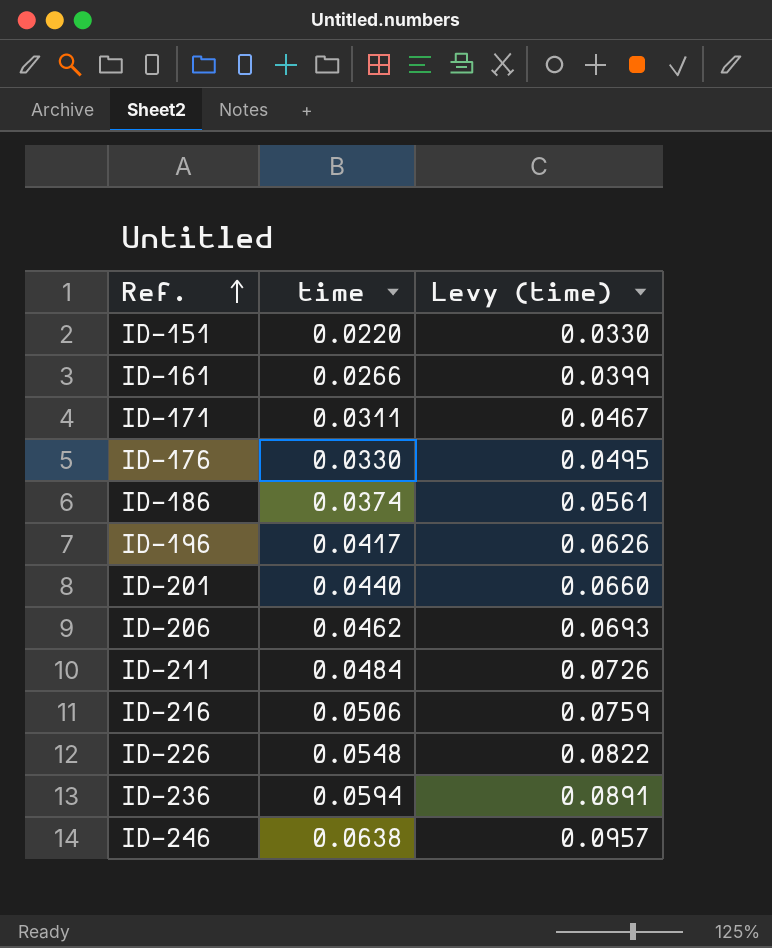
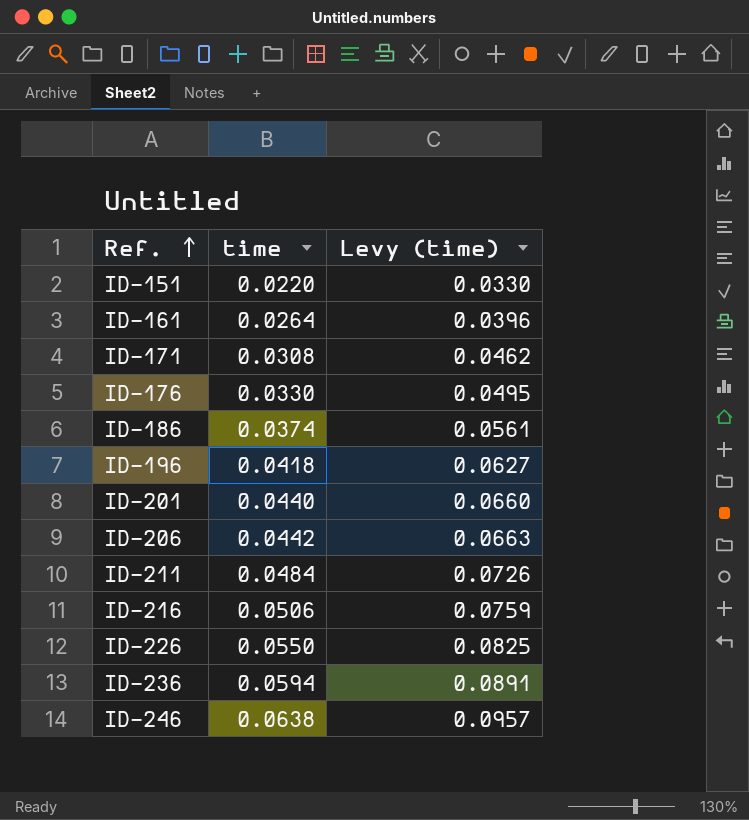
ID-161 | time: 0.0266 -> 0.0264
ID-161 | Levy (time): 0.0399 -> 0.0396
ID-171 | time: 0.0311 -> 0.0308
ID-171 | Levy (time): 0.0467 -> 0.0462
ID-196 | time: 0.0417 -> 0.0418
ID-196 | Levy (time): 0.0626 -> 0.0627
ID-206 | time: 0.0462 -> 0.0442
ID-206 | Levy (time): 0.0693 -> 0.0663
ID-226 | time: 0.0548 -> 0.0550
ID-226 | Levy (time): 0.0822 -> 0.0825

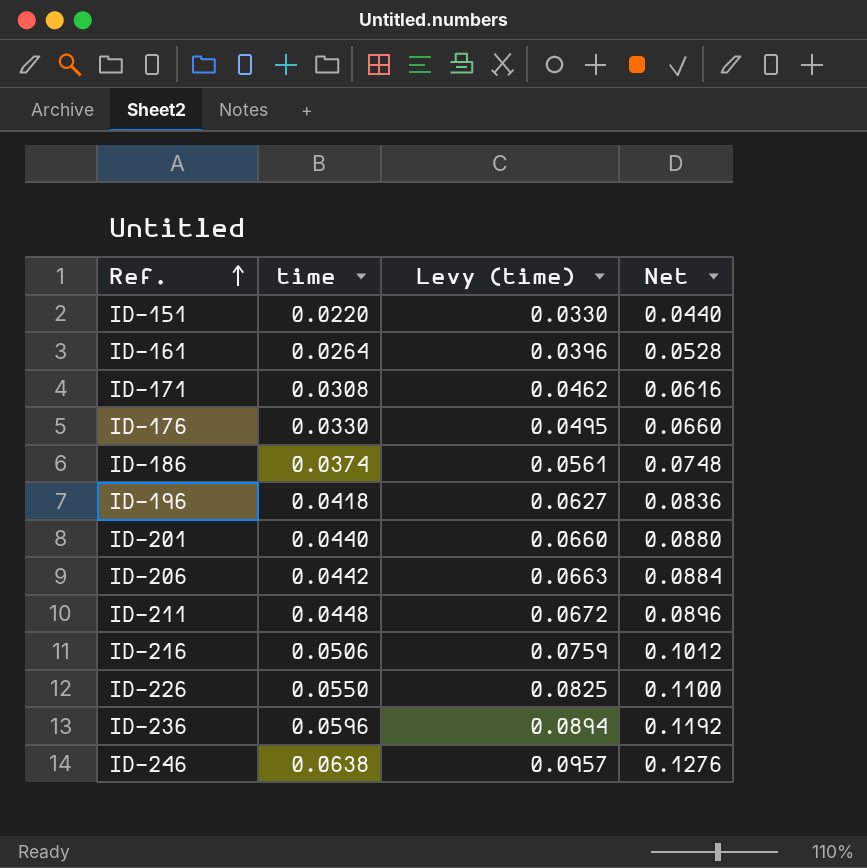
column Net | formula: none -> [time] * 2
ID-211 | time: 0.0484 -> 0.0448
ID-211 | Levy (time): 0.0726 -> 0.0672
ID-236 | time: 0.0594 -> 0.0596
ID-236 | Levy (time): 0.0891 -> 0.0894

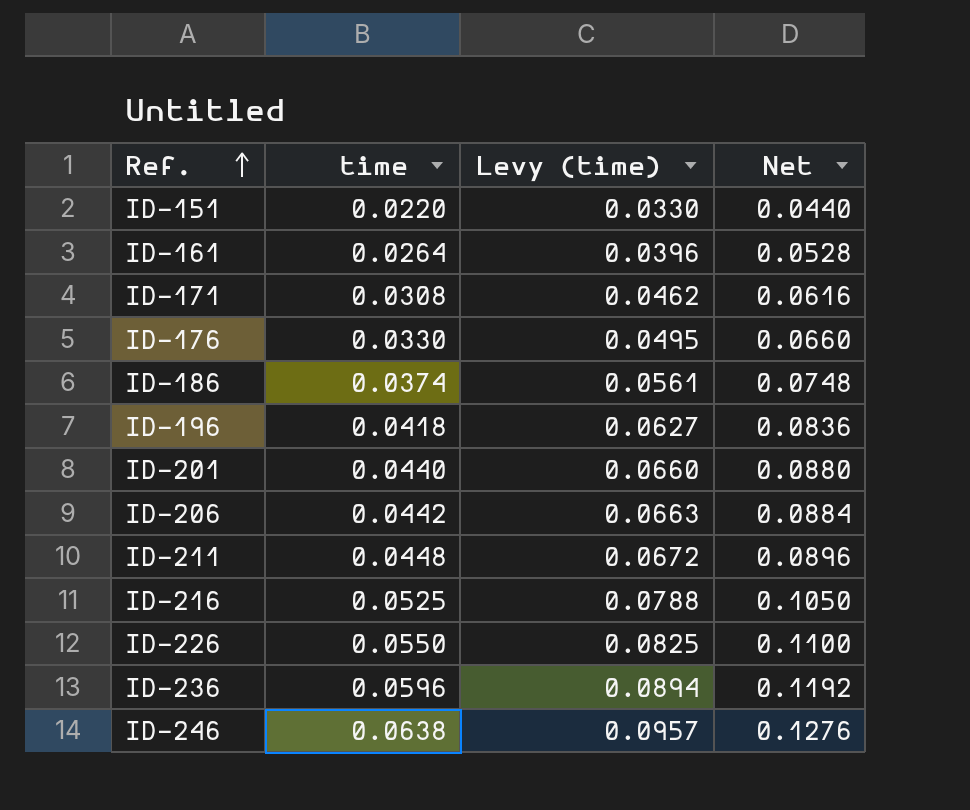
ID-216 | time: 0.0506 -> 0.0525
ID-216 | Levy (time): 0.0759 -> 0.0788
ID-216 | Net: 0.1012 -> 0.1050

